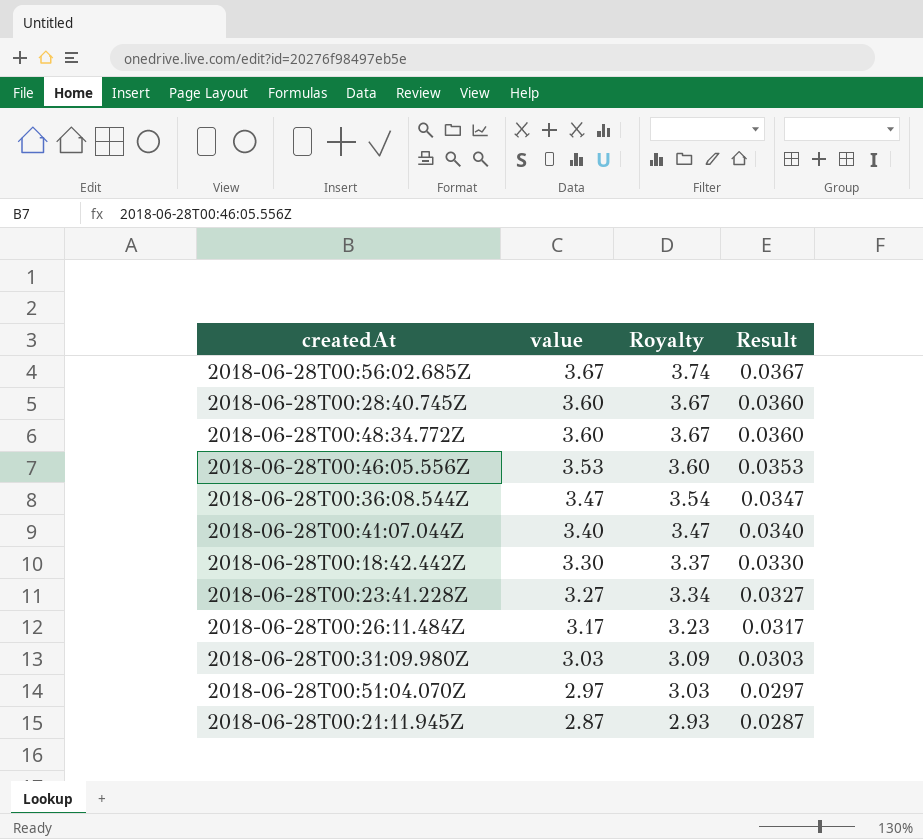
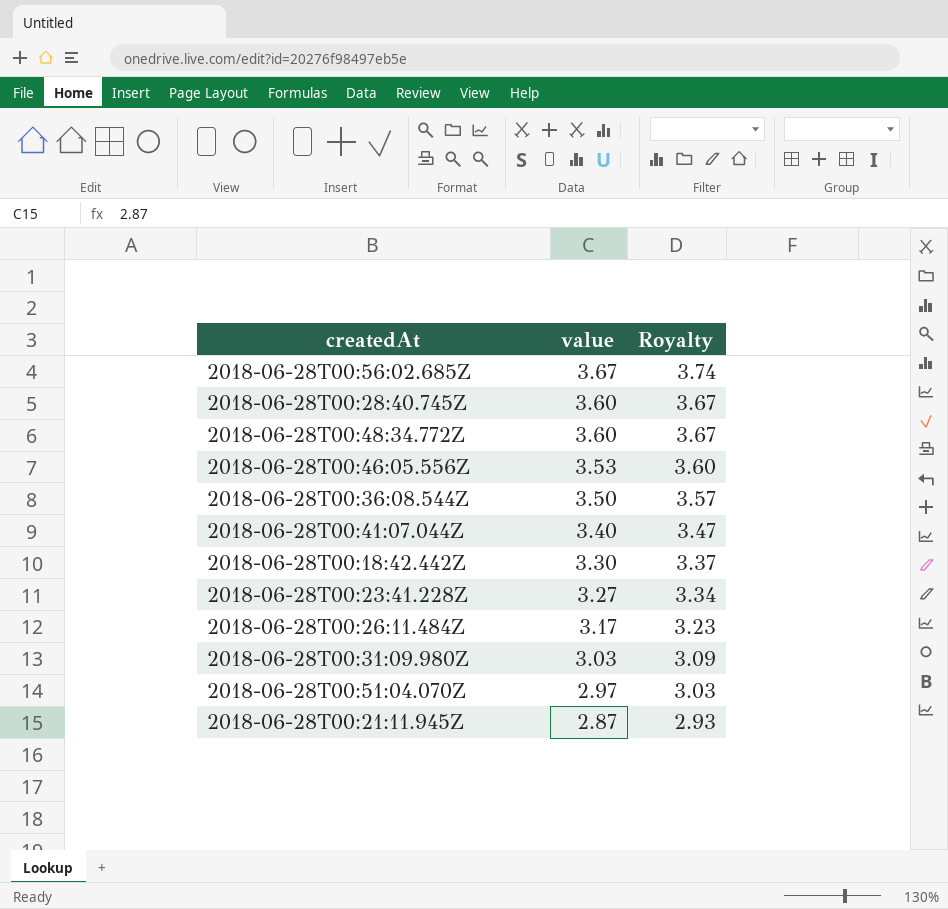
column Result | formula: [value] * 0.01 -> none
2018-06-28T00:36:08.544Z | value: 3.47 -> 3.50
2018-06-28T00:36:08.544Z | Royalty: 3.54 -> 3.57

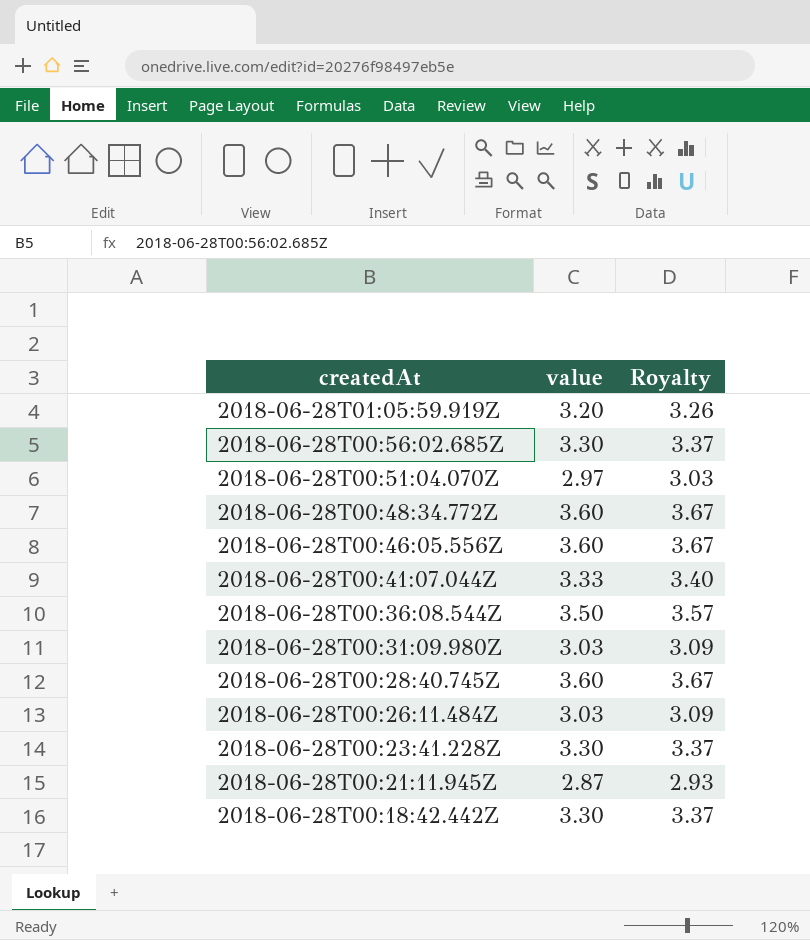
row order: value descending -> createdAt descending
row 2018-06-28T01:05:59.919Z: none -> 3.20 | 3.26
2018-06-28T00:56:02.685Z | value: 3.67 -> 3.30
2018-06-28T00:56:02.685Z | Royalty: 3.74 -> 3.37
2018-06-28T00:46:05.556Z | value: 3.53 -> 3.60
2018-06-28T00:46:05.556Z | Royalty: 3.60 -> 3.67
2018-06-28T00:41:07.044Z | value: 3.40 -> 3.33
2018-06-28T00:41:07.044Z | Royalty: 3.47 -> 3.40
2018-06-28T00:26:11.484Z | value: 3.17 -> 3.03
2018-06-28T00:26:11.484Z | Royalty: 3.23 -> 3.09
2018-06-28T00:23:41.228Z | value: 3.27 -> 3.30
2018-06-28T00:23:41.228Z | Royalty: 3.34 -> 3.37

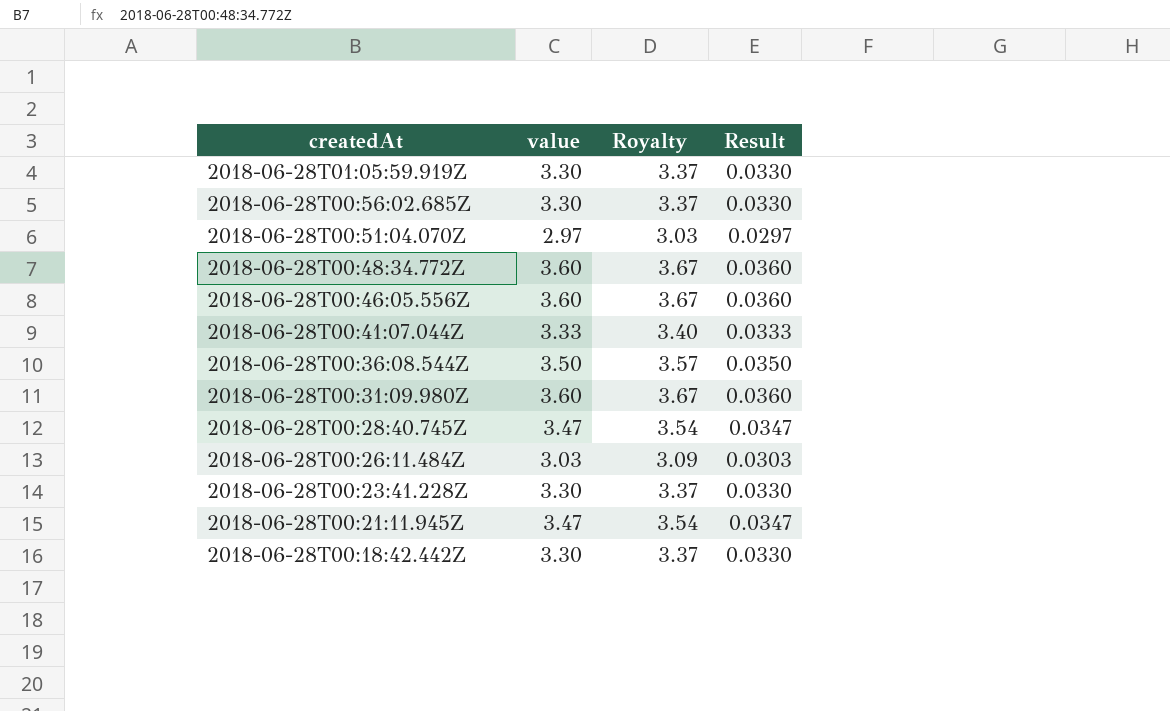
column Result | formula: none -> [value] * 0.01
2018-06-28T01:05:59.919Z | value: 3.20 -> 3.30
2018-06-28T01:05:59.919Z | Royalty: 3.26 -> 3.37
2018-06-28T00:31:09.980Z | value: 3.03 -> 3.60
2018-06-28T00:31:09.980Z | Royalty: 3.09 -> 3.67
2018-06-28T00:28:40.745Z | value: 3.60 -> 3.47
2018-06-28T00:28:40.745Z | Royalty: 3.67 -> 3.54
2018-06-28T00:21:11.945Z | value: 2.87 -> 3.47
2018-06-28T00:21:11.945Z | Royalty: 2.93 -> 3.54

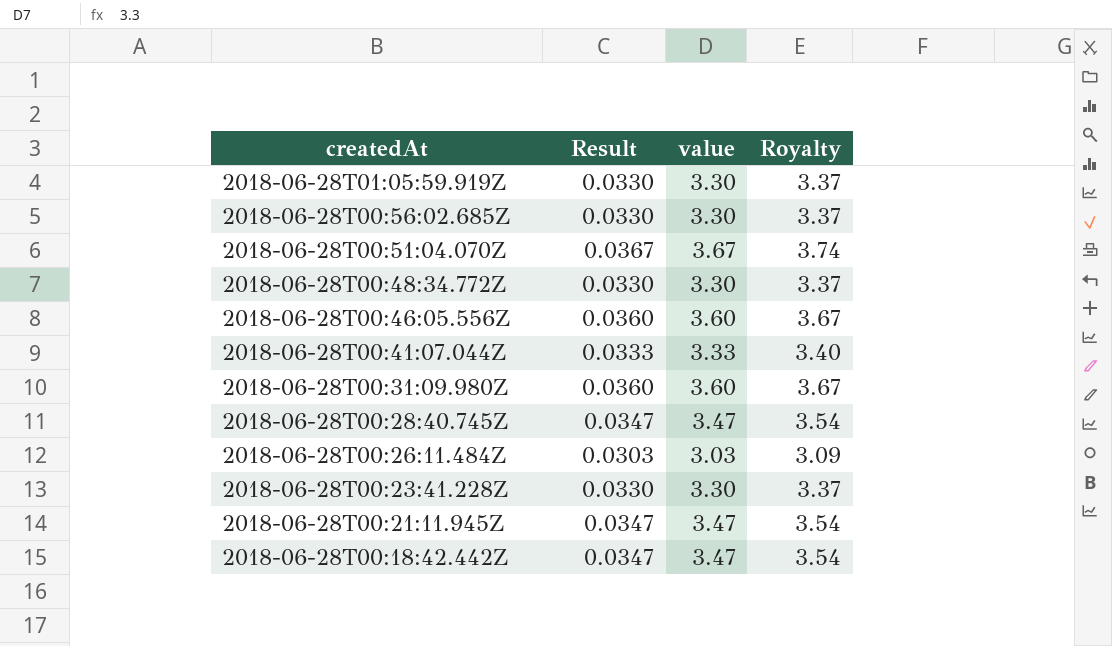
column Result | position: 4 -> 2
row 2018-06-28T00:36:08.544Z: 3.50 | 3.57 | 0.0350 -> none
2018-06-28T00:51:04.070Z | Result: 0.0297 -> 0.0367
2018-06-28T00:51:04.070Z | value: 2.97 -> 3.67
2018-06-28T00:51:04.070Z | Royalty: 3.03 -> 3.74
2018-06-28T00:48:34.772Z | Result: 0.0360 -> 0.0330
2018-06-28T00:48:34.772Z | value: 3.60 -> 3.30
2018-06-28T00:48:34.772Z | Royalty: 3.67 -> 3.37
2018-06-28T00:18:42.442Z | Result: 0.0330 -> 0.0347
2018-06-28T00:18:42.442Z | value: 3.30 -> 3.47
2018-06-28T00:18:42.442Z | Royalty: 3.37 -> 3.54

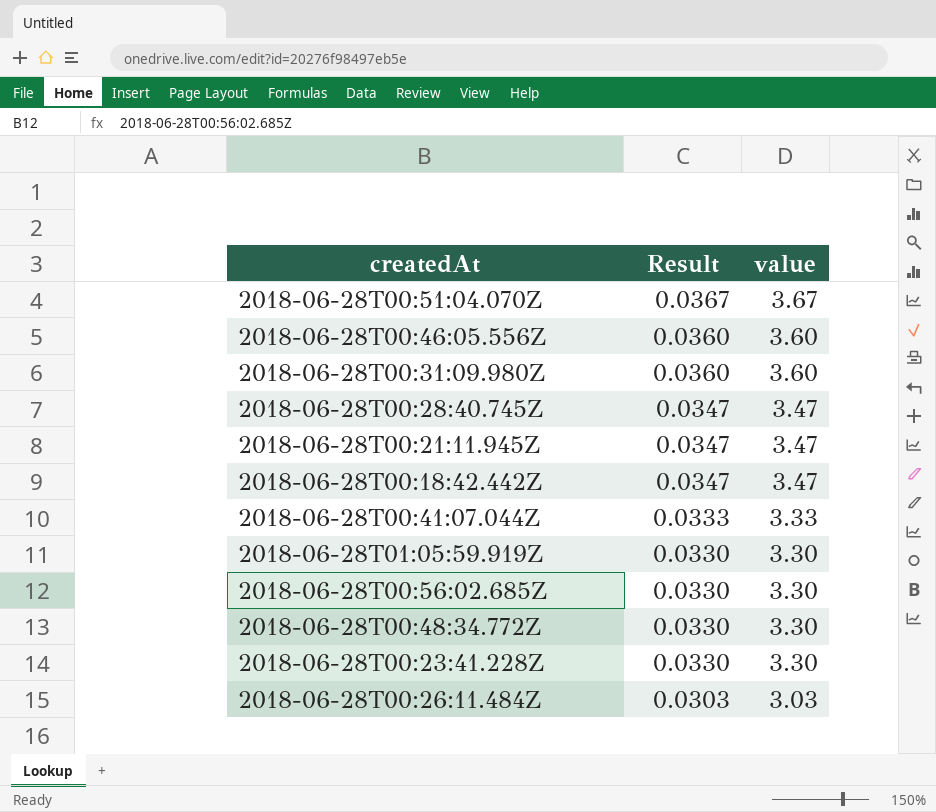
row order: createdAt descending -> Result descending
column Royalty | formula: [value] * 1.02 -> none

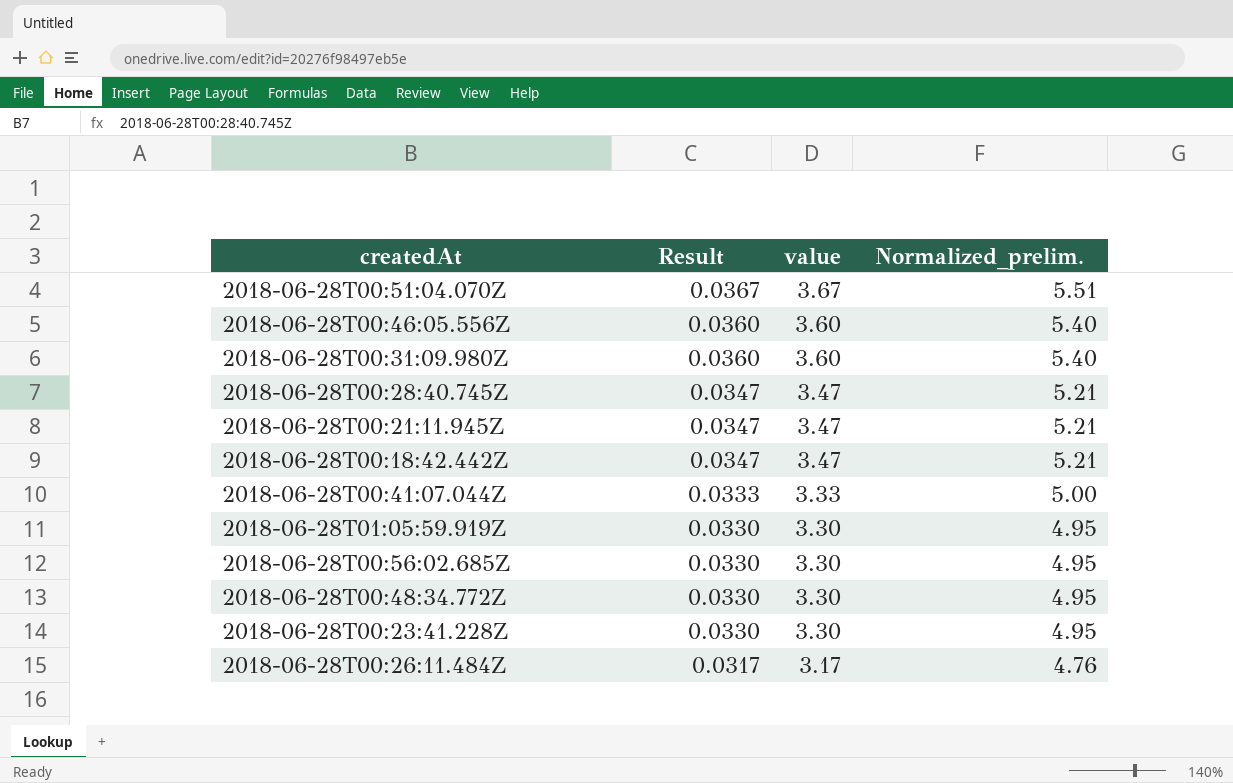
column Normalized_prelim. | formula: none -> [value] * 1.5
2018-06-28T00:26:11.484Z | Result: 0.0303 -> 0.0317
2018-06-28T00:26:11.484Z | value: 3.03 -> 3.17

